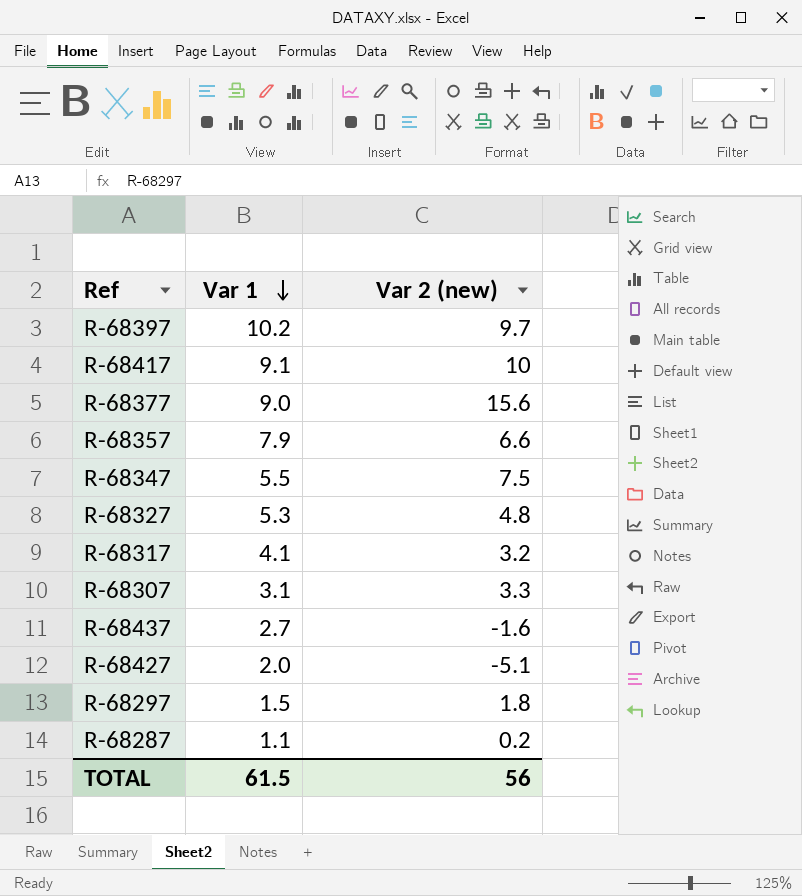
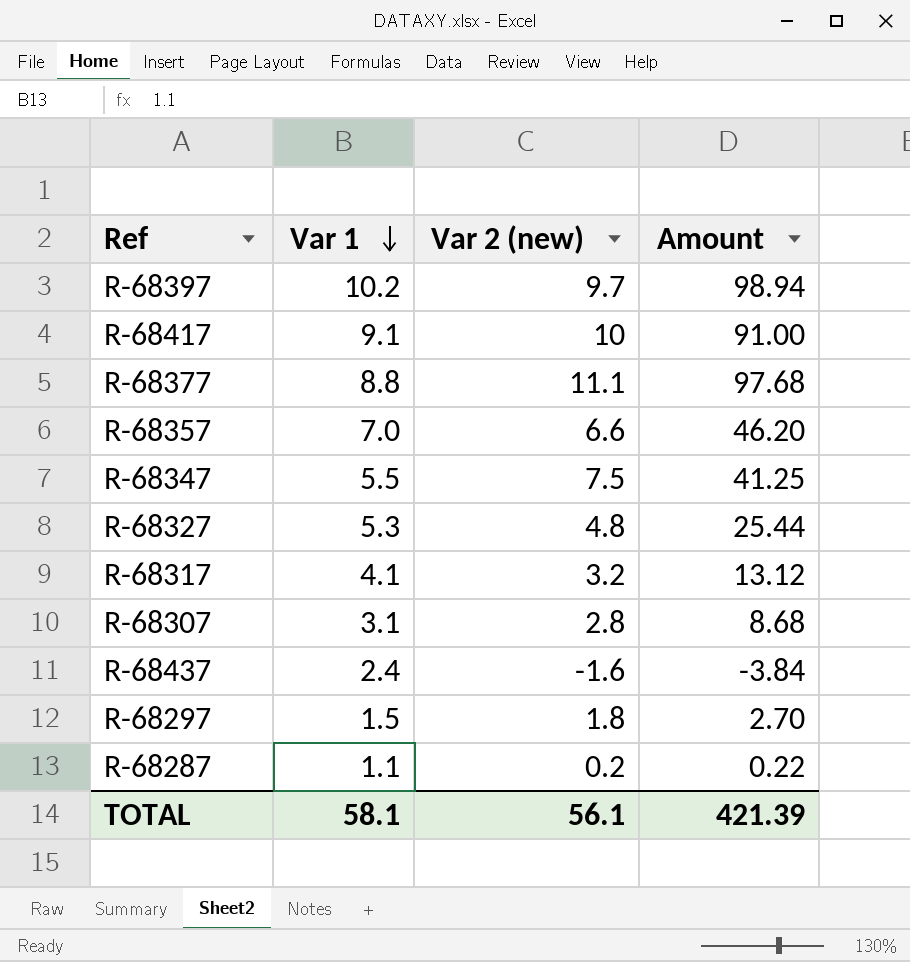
column Amount | formula: none -> [Var 1] * [Var 2 (new)]
row R-68427: 2.0 | -5.1 -> none
R-68377 | Var 1: 9.0 -> 8.8
R-68377 | Var 2 (new): 15.6 -> 11.1
R-68357 | Var 1: 7.9 -> 7.0
R-68307 | Var 2 (new): 3.3 -> 2.8
R-68437 | Var 1: 2.7 -> 2.4
TOTAL | Var 1: 61.5 -> 58.1
TOTAL | Var 2 (new): 56 -> 56.1

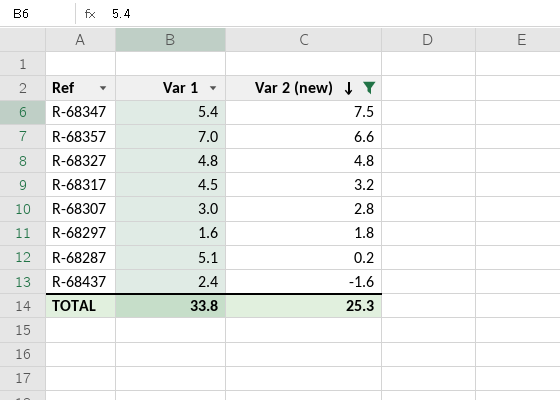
filter: none -> Var 2 (new) <= 7.5
row order: Var 1 descending -> Var 2 (new) descending
column Amount | formula: [Var 1] * [Var 2 (new)] -> none
R-68347 | Var 1: 5.5 -> 5.4
R-68327 | Var 1: 5.3 -> 4.8
R-68317 | Var 1: 4.1 -> 4.5
R-68307 | Var 1: 3.1 -> 3.0
R-68297 | Var 1: 1.5 -> 1.6
R-68287 | Var 1: 1.1 -> 5.1
TOTAL | Var 1: 58.1 -> 33.8
TOTAL | Var 2 (new): 56.1 -> 25.3

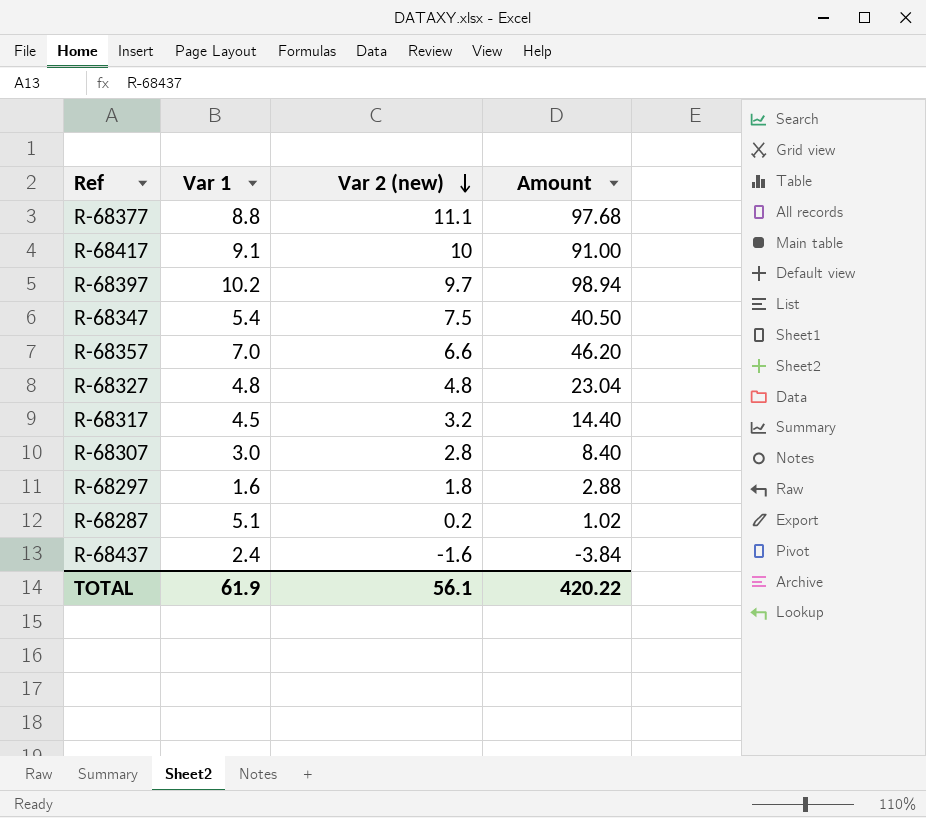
filter: Var 2 (new) <= 7.5 -> none
column Amount | formula: none -> [Var 1] * [Var 2 (new)]
TOTAL | Var 1: 33.8 -> 61.9
TOTAL | Var 2 (new): 25.3 -> 56.1

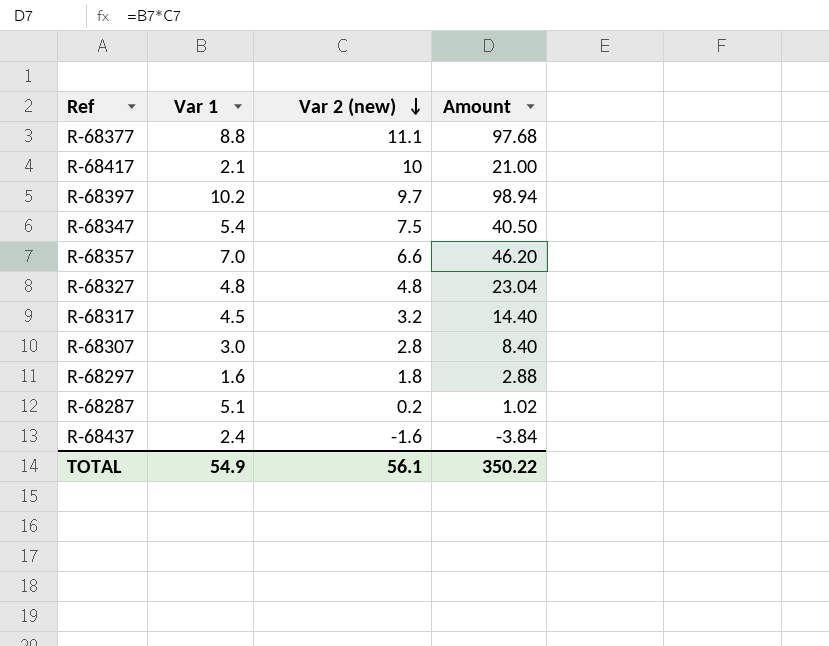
R-68417 | Var 1: 9.1 -> 2.1
R-68417 | Amount: 91.00 -> 21.00
TOTAL | Var 1: 61.9 -> 54.9
TOTAL | Amount: 420.22 -> 350.22

